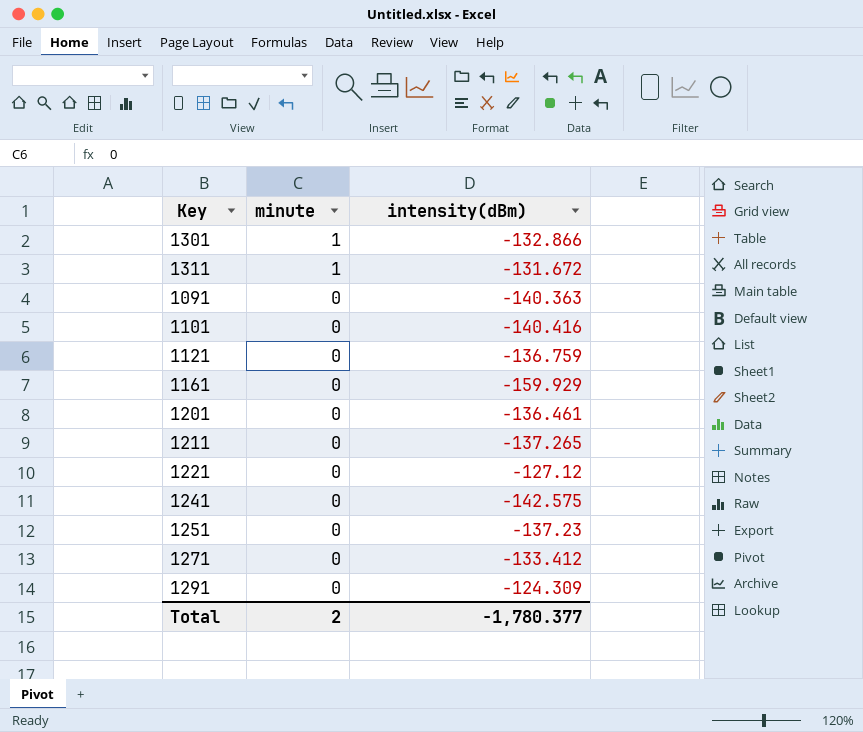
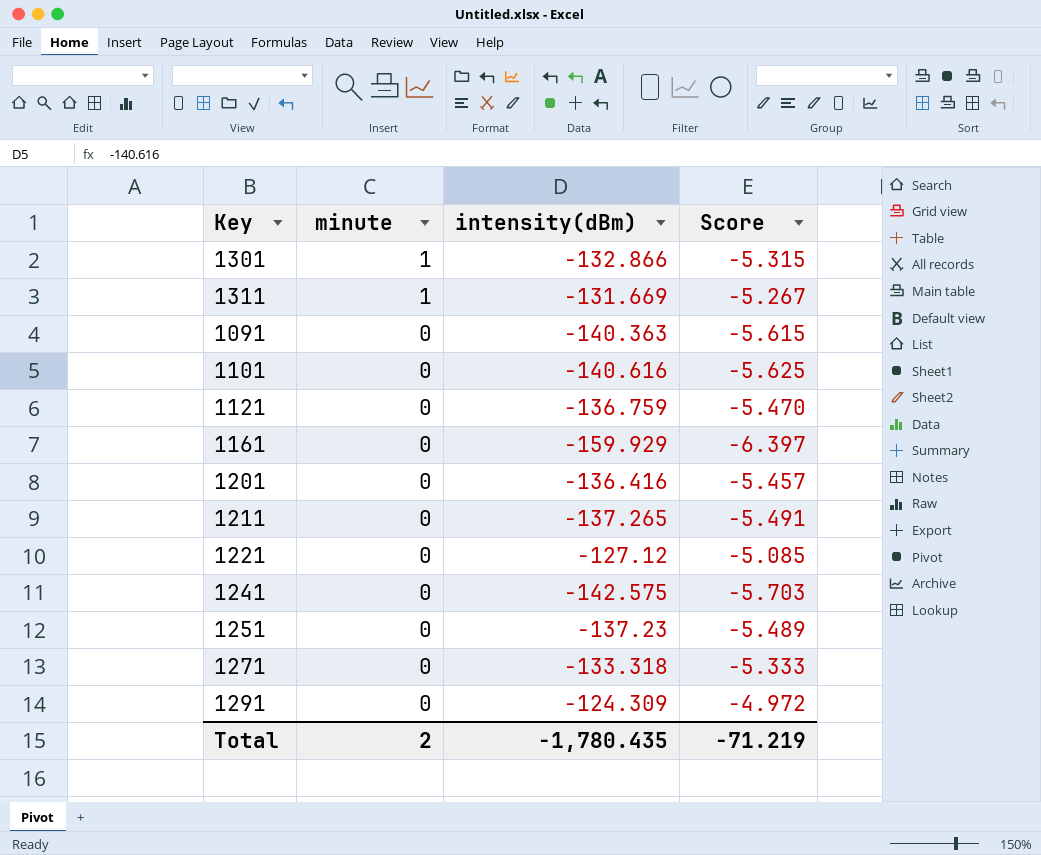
column Score | formula: none -> [intensity(dBm)] * 0.04
1311 | intensity(dBm): -131.672 -> -131.669
1101 | intensity(dBm): -140.416 -> -140.616
1201 | intensity(dBm): -136.461 -> -136.416
1271 | intensity(dBm): -133.412 -> -133.318
Total | intensity(dBm): -1,780.377 -> -1,780.435

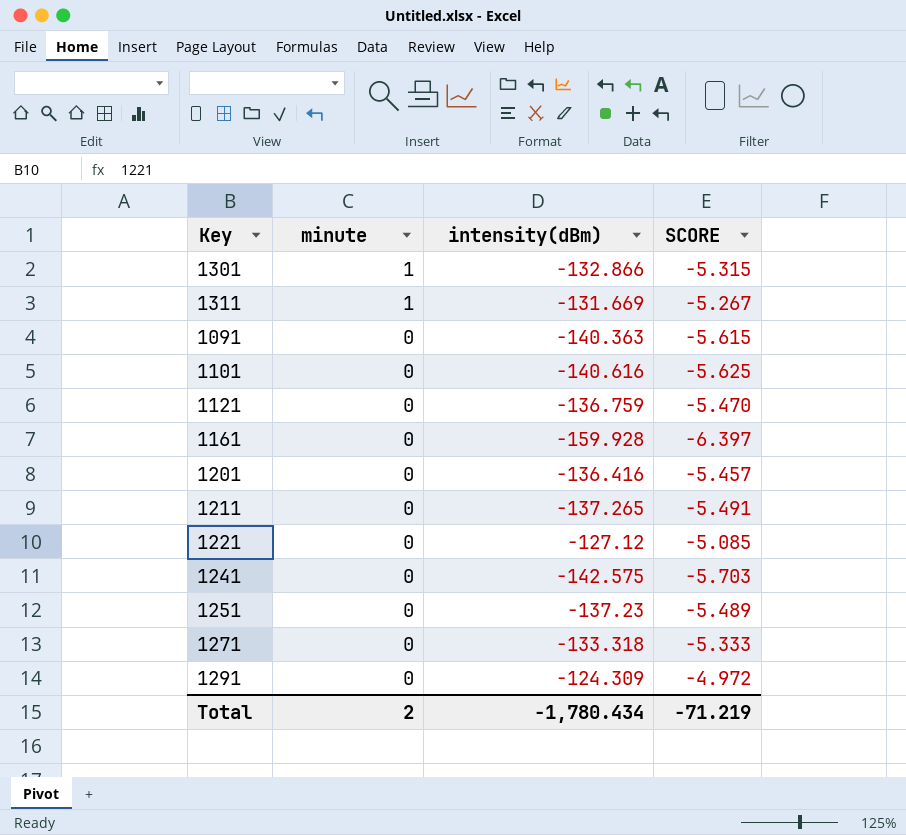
column name: Score -> SCORE
1161 | intensity(dBm): -159.929 -> -159.928
Total | intensity(dBm): -1,780.435 -> -1,780.434

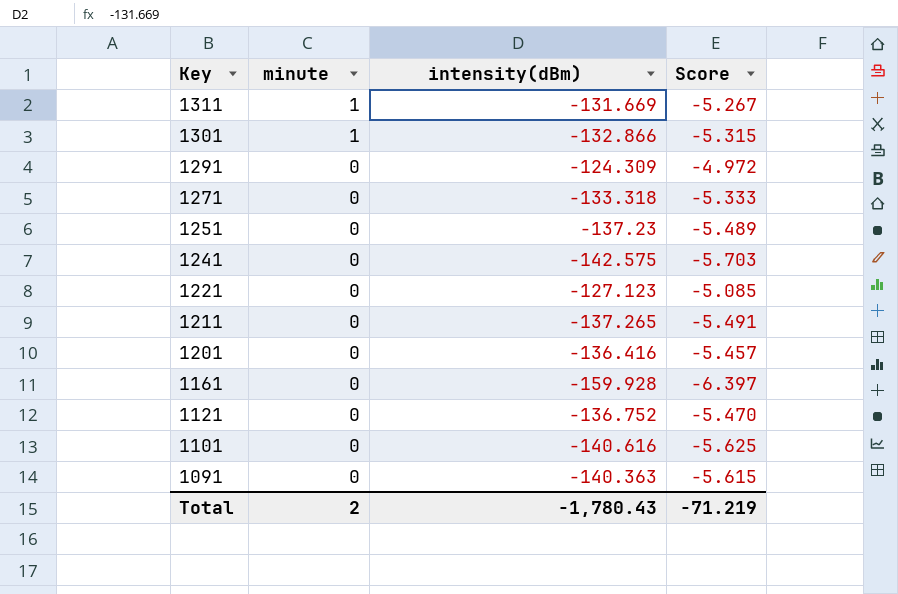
row order: minute descending -> Key descending
column name: SCORE -> Score
1221 | intensity(dBm): -127.12 -> -127.123
1121 | intensity(dBm): -136.759 -> -136.752
Total | intensity(dBm): -1,780.434 -> -1,780.43

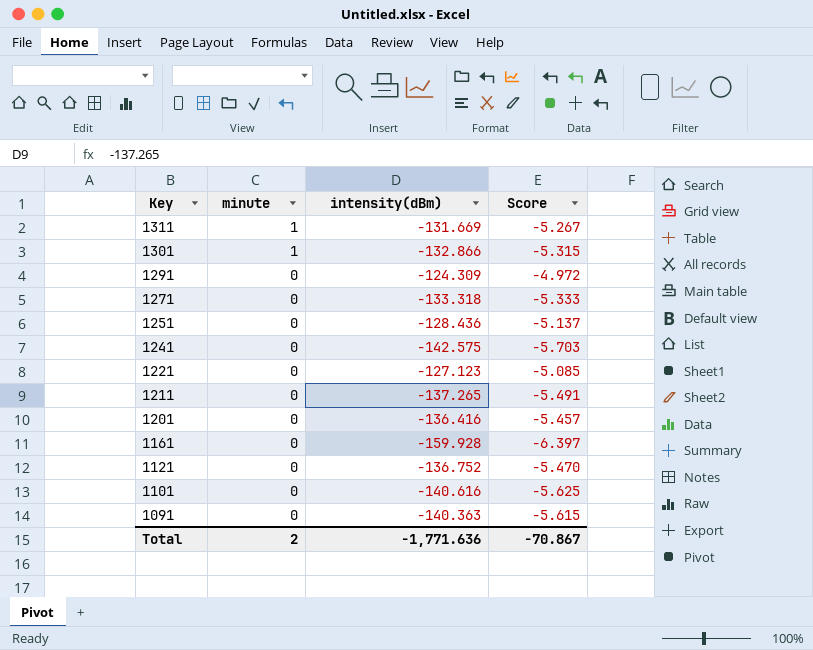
1251 | intensity(dBm): -137.23 -> -128.436
1251 | Score: -5.489 -> -5.137
Total | intensity(dBm): -1,780.43 -> -1,771.636
Total | Score: -71.219 -> -70.867

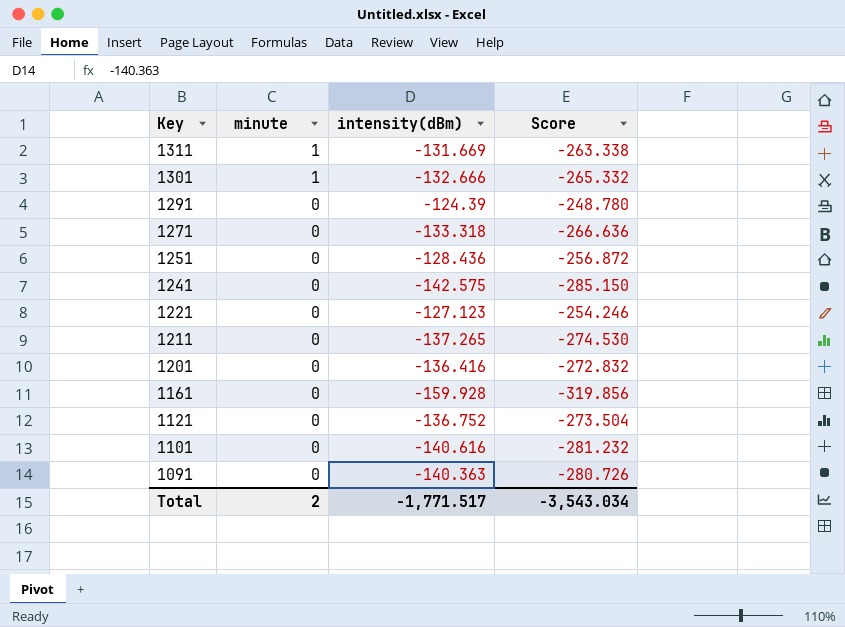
column Score | formula: [intensity(dBm)] * 0.04 -> [intensity(dBm)] * 2
1301 | intensity(dBm): -132.866 -> -132.666
1291 | intensity(dBm): -124.309 -> -124.39
Total | intensity(dBm): -1,771.636 -> -1,771.517
Total | Score: -70.867 -> -3,543.034

